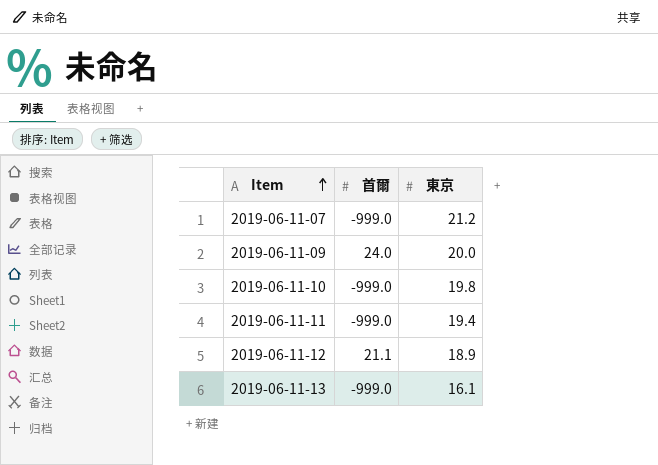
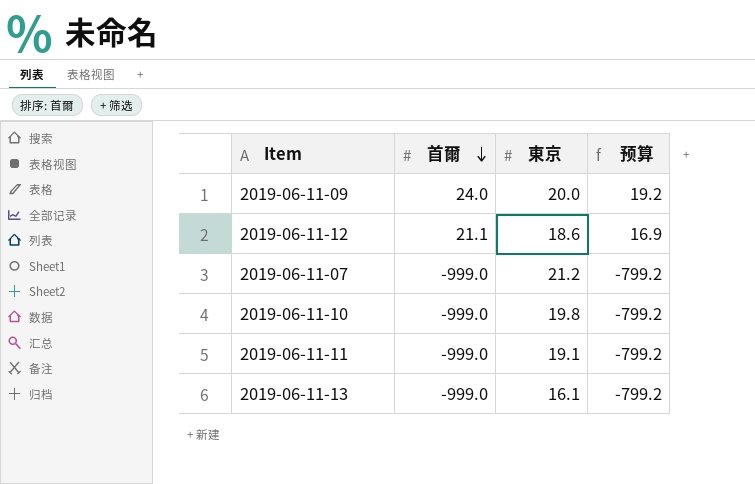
row order: Item ascending -> 首爾 descending
column 预算 | formula: none -> [首爾] * 0.8
2019-06-11-12 | 東京: 18.9 -> 18.6
2019-06-11-11 | 東京: 19.4 -> 19.1

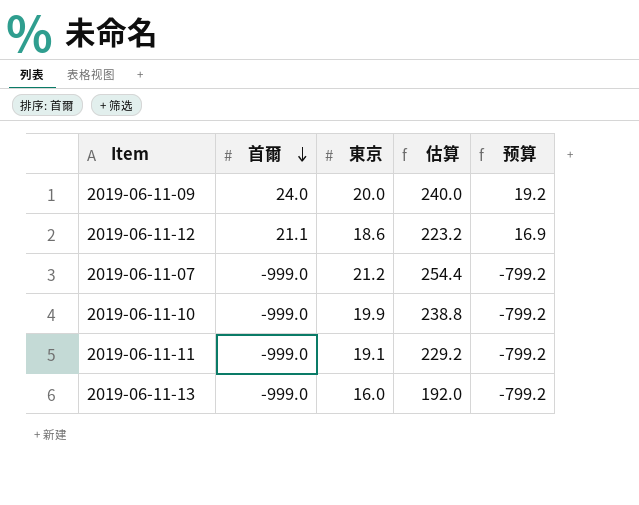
column 估算 | formula: none -> [東京] * 12
2019-06-11-10 | 東京: 19.8 -> 19.9
2019-06-11-13 | 東京: 16.1 -> 16.0

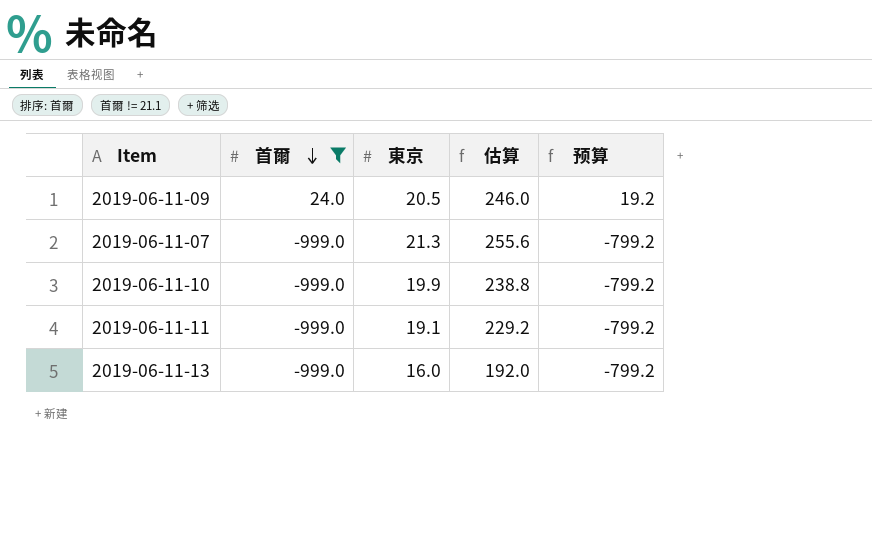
filter: none -> 首爾 != 21.1
2019-06-11-09 | 東京: 20.0 -> 20.5
2019-06-11-09 | 估算: 240.0 -> 246.0
2019-06-11-07 | 東京: 21.2 -> 21.3
2019-06-11-07 | 估算: 254.4 -> 255.6

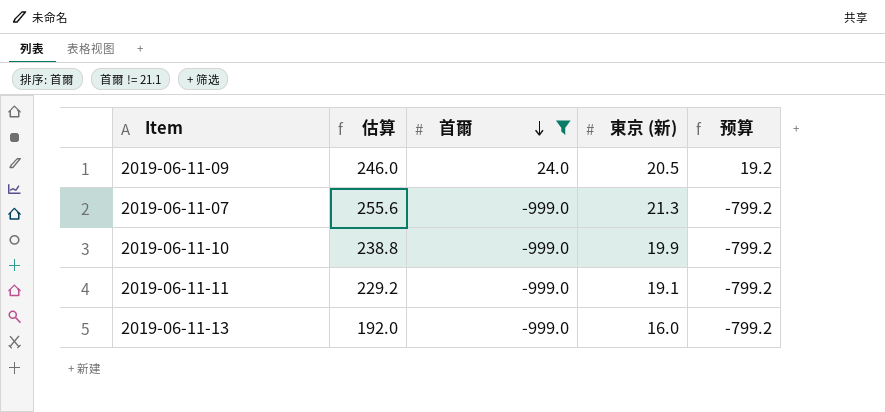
column 估算 | position: 4 -> 2
column name: 東京 -> 東京 (新)

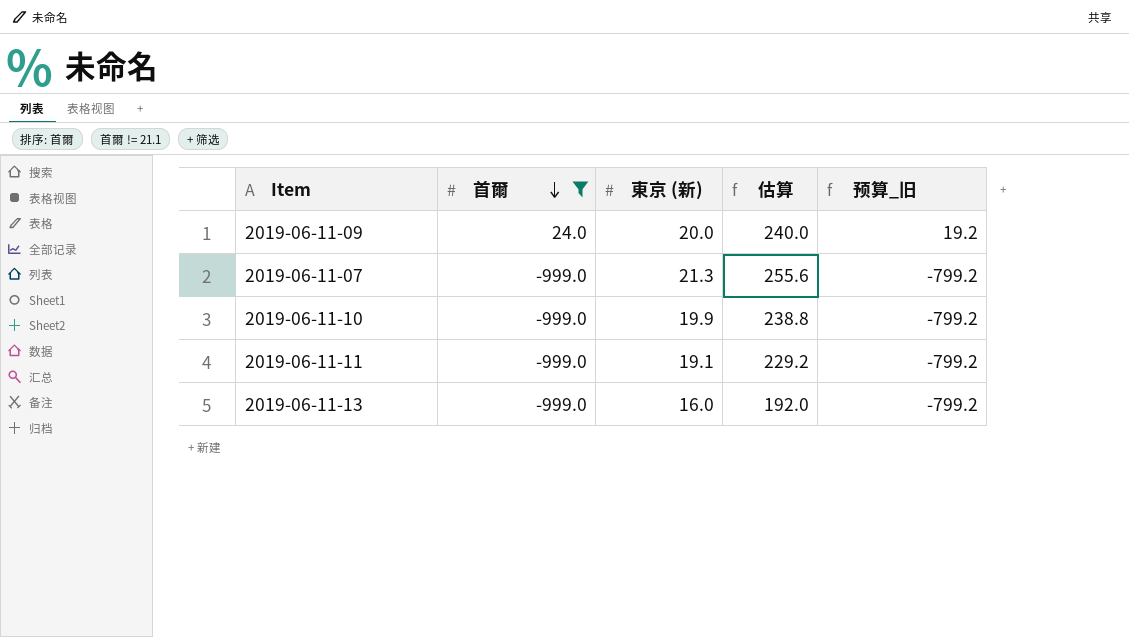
column 估算 | position: 2 -> 4
column name: 预算 -> 预算_旧
2019-06-11-09 | 東京 (新): 20.5 -> 20.0
2019-06-11-09 | 估算: 246.0 -> 240.0

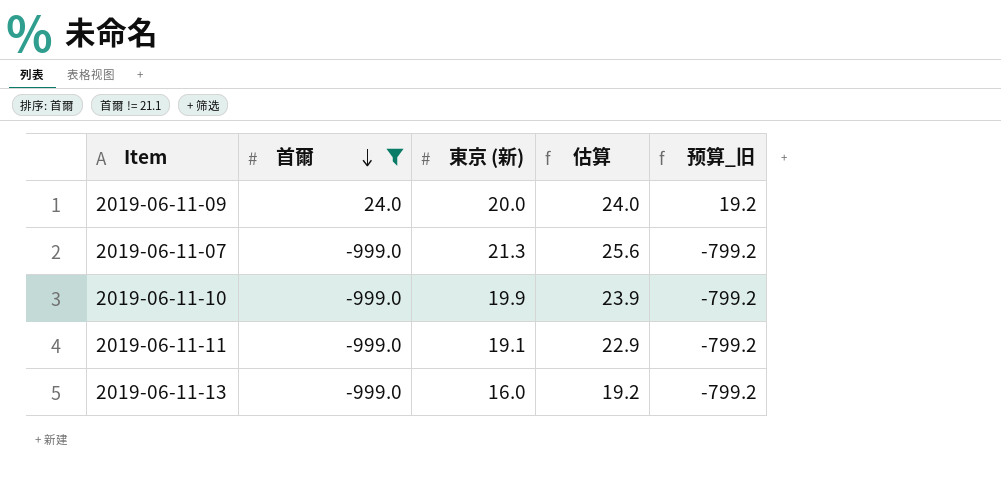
column 估算 | formula: [東京 (新)] * 12 -> [東京 (新)] * 1.2

